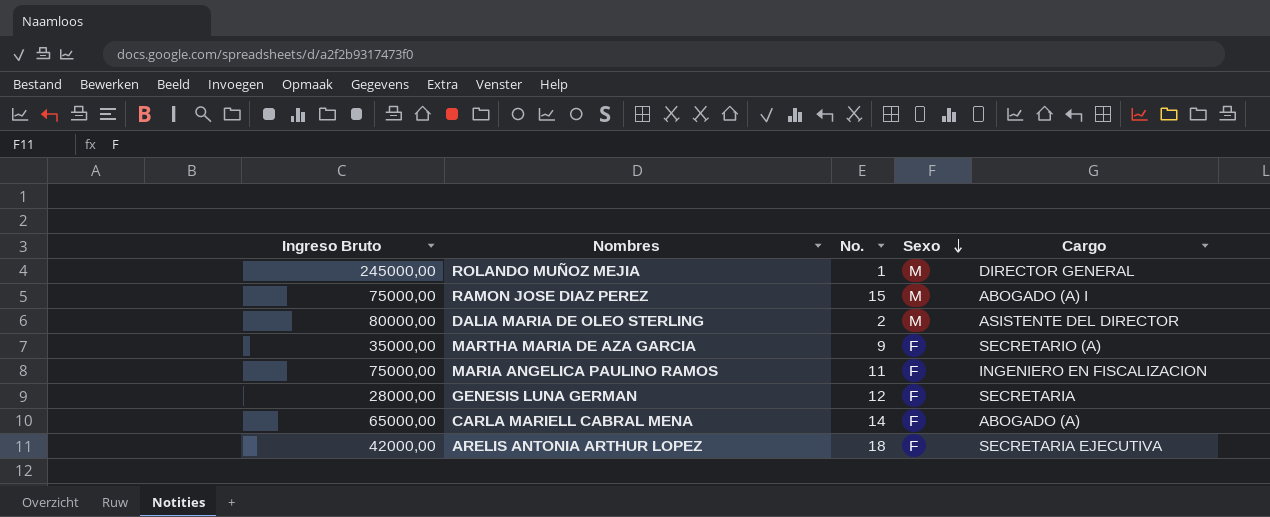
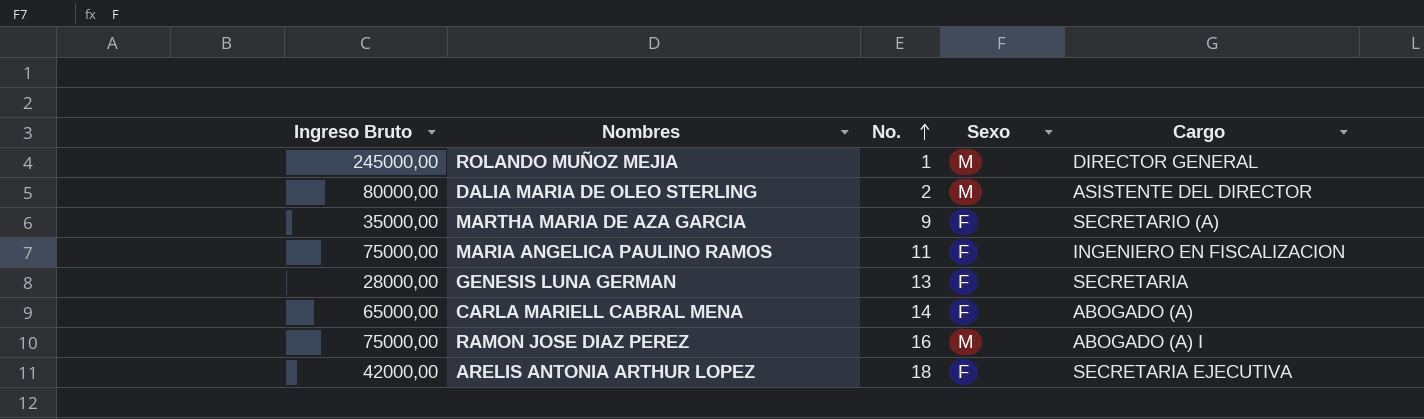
row order: Sexo descending -> No. ascending
GENESIS LUNA GERMAN | No.: 12 -> 13
RAMON JOSE DIAZ PEREZ | No.: 15 -> 16

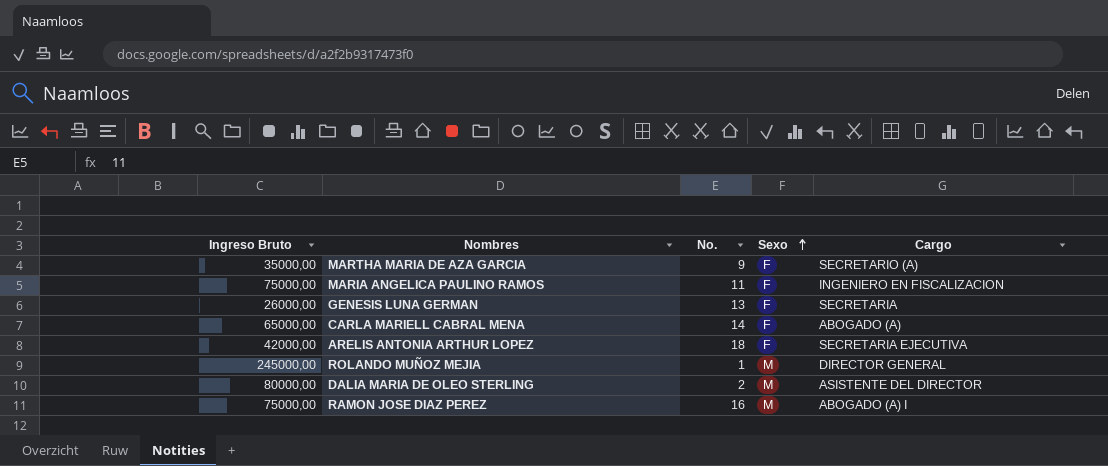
row order: No. ascending -> Sexo ascending
GENESIS LUNA GERMAN | Ingreso Bruto: 28000,00 -> 26000,00

